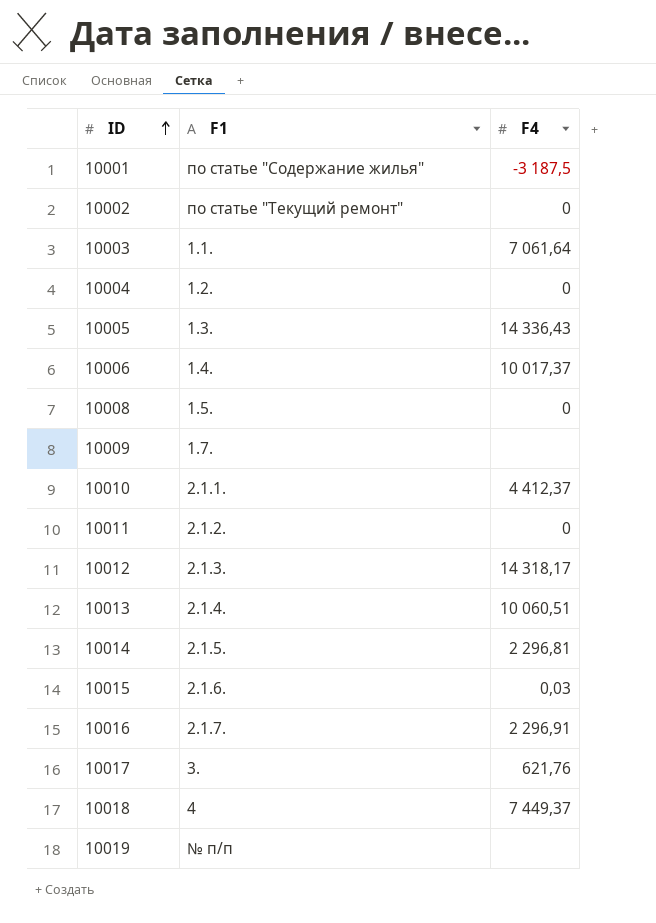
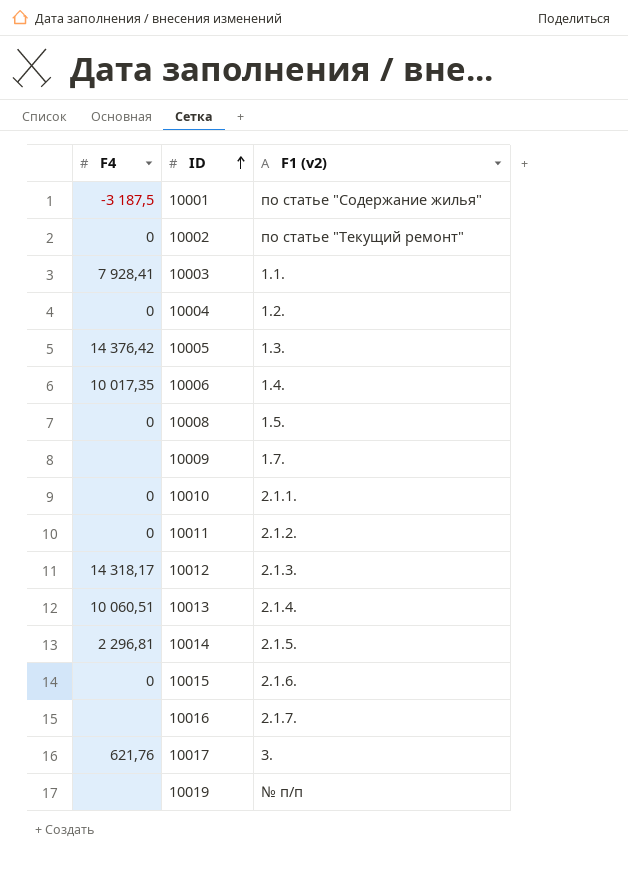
column F4 | position: 3 -> 1
column name: F1 -> F1 (v2)
row 10018: 4 | 7 449,37 -> none
10003 | F4: 7 061,64 -> 7 928,41
10005 | F4: 14 336,43 -> 14 376,42
10006 | F4: 10 017,37 -> 10 017,35
10010 | F4: 4 412,37 -> 0
10015 | F4: 0,03 -> 0
10016 | F4: 2 296,91 -> none

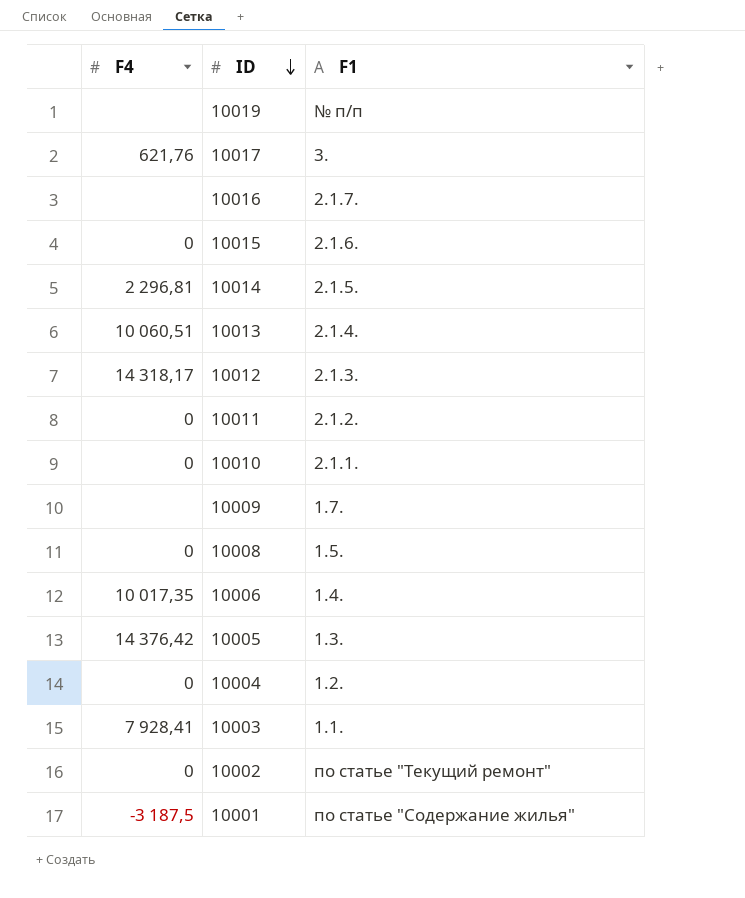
row order: ID ascending -> ID descending
column name: F1 (v2) -> F1

